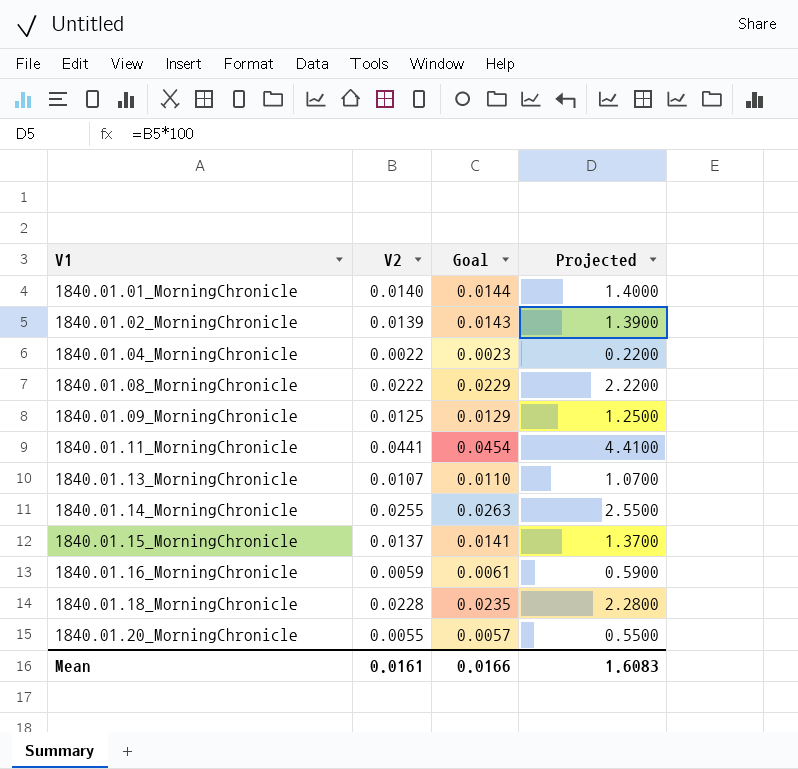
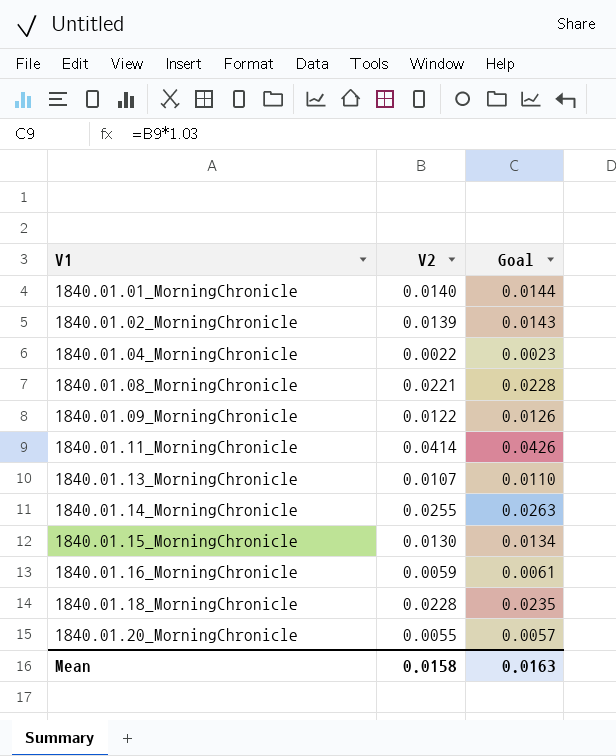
column Projected | formula: [V2] * 100 -> none
1840.01.08_MorningChronicle | V2: 0.0222 -> 0.0221
1840.01.08_MorningChronicle | Goal: 0.0229 -> 0.0228
1840.01.09_MorningChronicle | V2: 0.0125 -> 0.0122
1840.01.09_MorningChronicle | Goal: 0.0129 -> 0.0126
1840.01.11_MorningChronicle | V2: 0.0441 -> 0.0414
1840.01.11_MorningChronicle | Goal: 0.0454 -> 0.0426
1840.01.15_MorningChronicle | V2: 0.0137 -> 0.0130
1840.01.15_MorningChronicle | Goal: 0.0141 -> 0.0134
Mean | V2: 0.0161 -> 0.0158
Mean | Goal: 0.0166 -> 0.0163

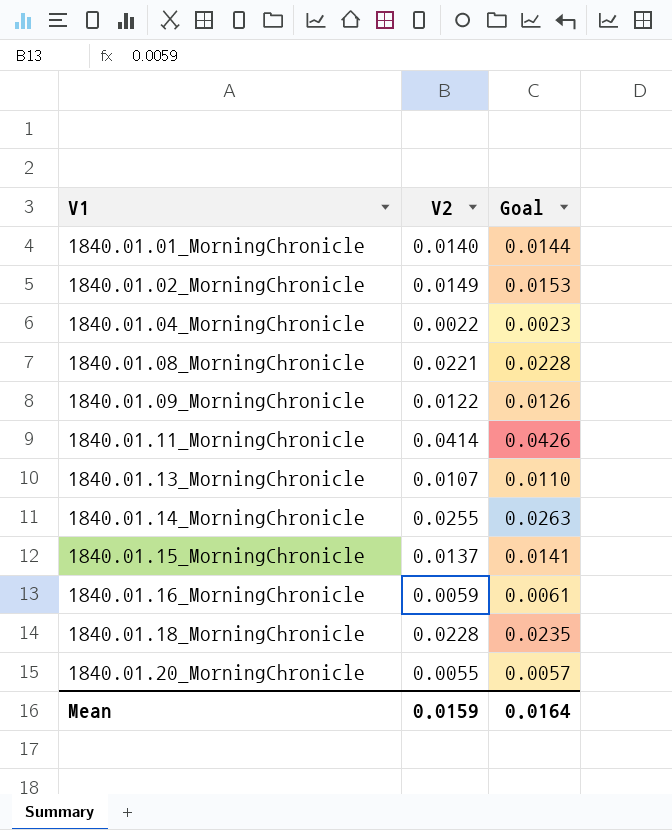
1840.01.02_MorningChronicle | V2: 0.0139 -> 0.0149
1840.01.02_MorningChronicle | Goal: 0.0143 -> 0.0153
1840.01.15_MorningChronicle | V2: 0.0130 -> 0.0137
1840.01.15_MorningChronicle | Goal: 0.0134 -> 0.0141
Mean | V2: 0.0158 -> 0.0159
Mean | Goal: 0.0163 -> 0.0164

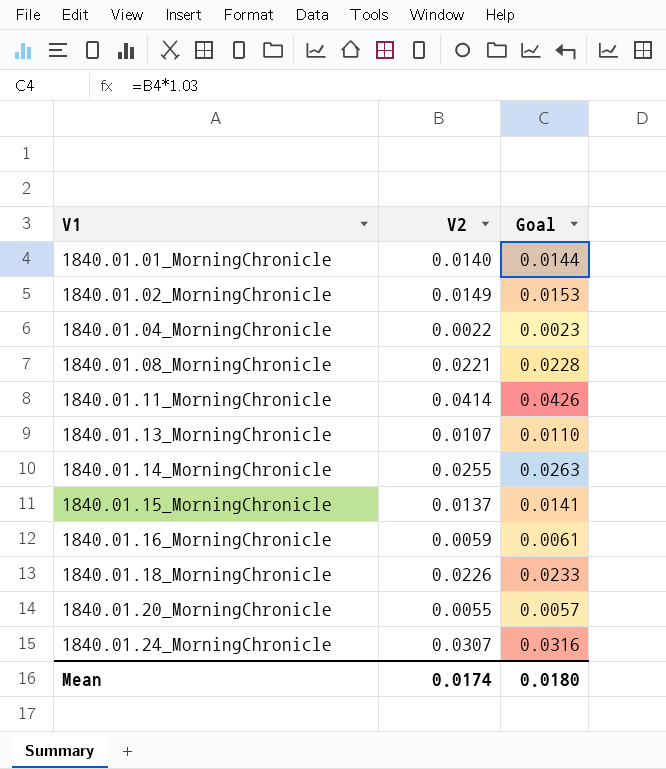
row 1840.01.09_MorningChronicle: 0.0122 | 0.0126 -> none
1840.01.18_MorningChronicle | V2: 0.0228 -> 0.0226
1840.01.18_MorningChronicle | Goal: 0.0235 -> 0.0233
row 1840.01.24_MorningChronicle: none -> 0.0307 | 0.0316
Mean | V2: 0.0159 -> 0.0174
Mean | Goal: 0.0164 -> 0.0180

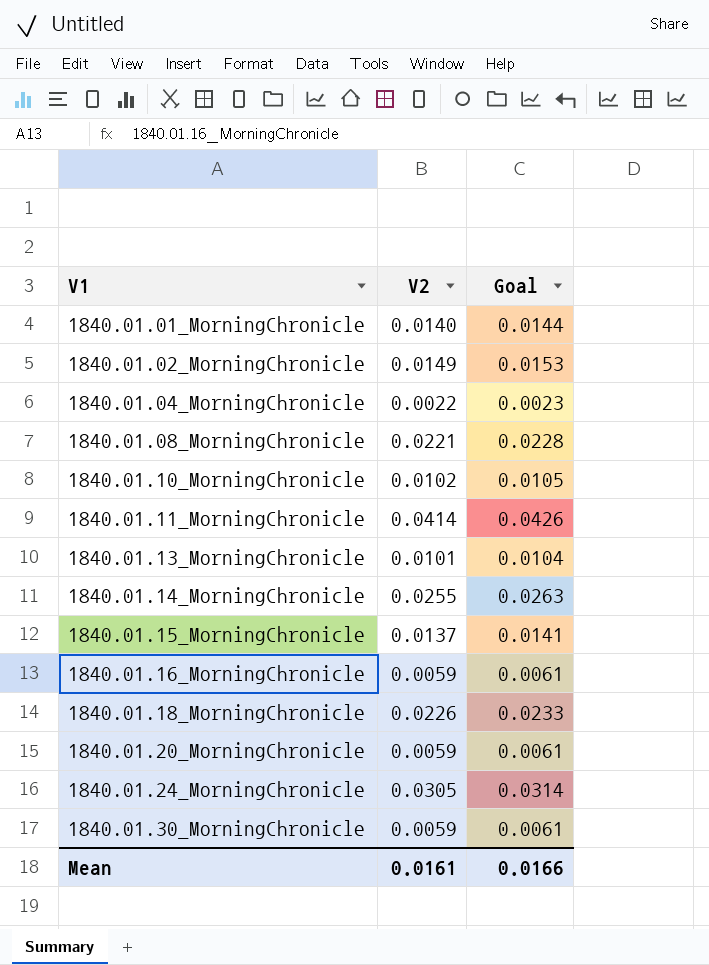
row 1840.01.10_MorningChronicle: none -> 0.0102 | 0.0105
1840.01.13_MorningChronicle | V2: 0.0107 -> 0.0101
1840.01.13_MorningChronicle | Goal: 0.0110 -> 0.0104
1840.01.20_MorningChronicle | V2: 0.0055 -> 0.0059
1840.01.20_MorningChronicle | Goal: 0.0057 -> 0.0061
1840.01.24_MorningChronicle | V2: 0.0307 -> 0.0305
1840.01.24_MorningChronicle | Goal: 0.0316 -> 0.0314
row 1840.01.30_MorningChronicle: none -> 0.0059 | 0.0061
Mean | V2: 0.0174 -> 0.0161
Mean | Goal: 0.0180 -> 0.0166

